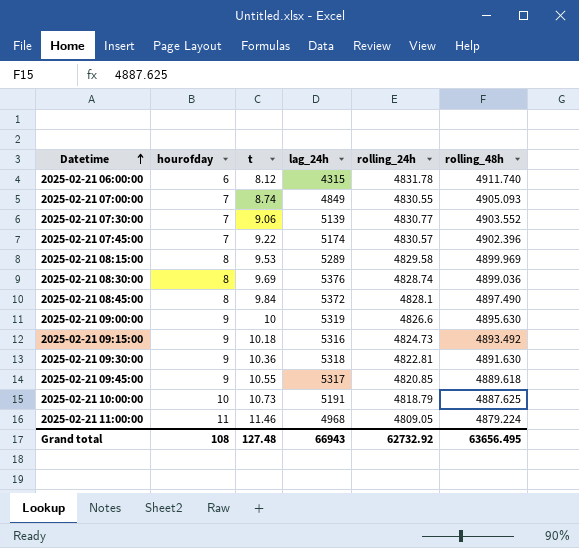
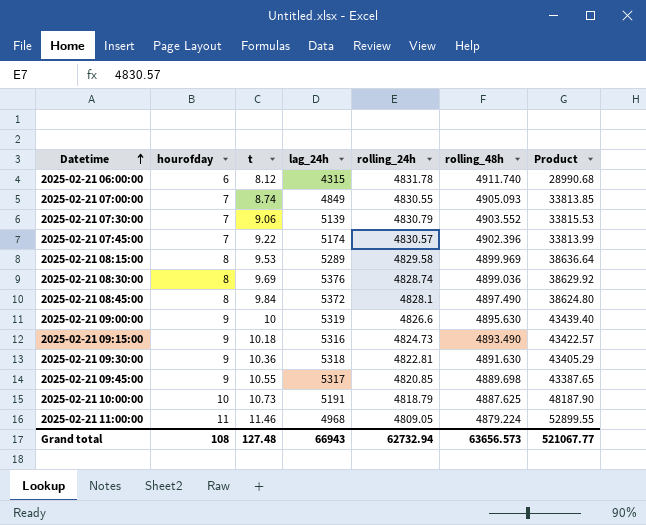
column Product | formula: none -> [hourofday] * [rolling_24h]
2025-02-21 07:30:00 | rolling_24h: 4830.77 -> 4830.79
2025-02-21 09:15:00 | rolling_48h: 4893.492 -> 4893.490
2025-02-21 09:45:00 | rolling_48h: 4889.618 -> 4889.698
Grand total | rolling_24h: 62732.92 -> 62732.94
Grand total | rolling_48h: 63656.495 -> 63656.573

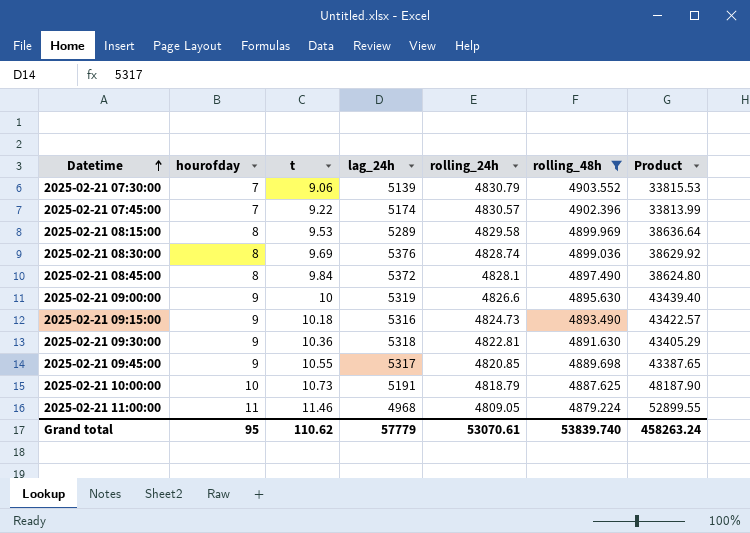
filter: none -> rolling_48h <= 4903.552
Grand total | hourofday: 108 -> 95
Grand total | t: 127.48 -> 110.62
Grand total | lag_24h: 66943 -> 57779
Grand total | rolling_24h: 62732.94 -> 53070.61
Grand total | rolling_48h: 63656.573 -> 53839.740
Grand total | Product: 521067.77 -> 458263.24

